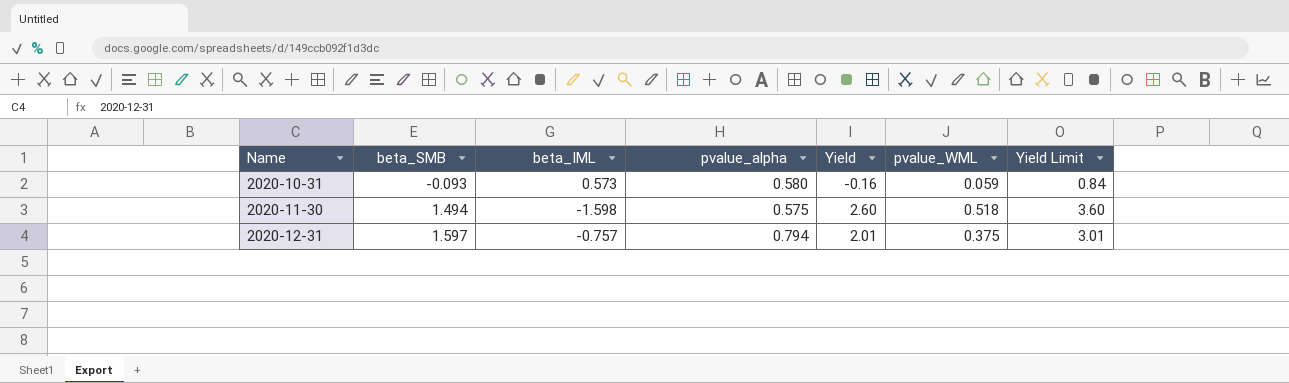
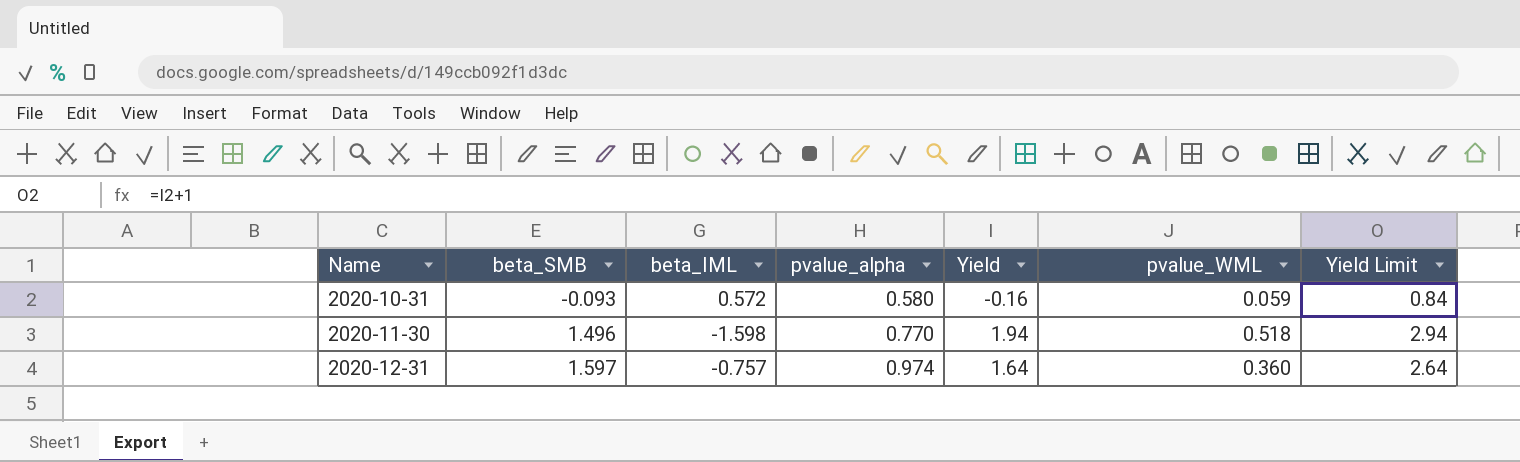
2020-10-31 | beta_IML: 0.573 -> 0.572
2020-11-30 | beta_SMB: 1.494 -> 1.496
2020-11-30 | pvalue_alpha: 0.575 -> 0.770
2020-11-30 | Yield: 2.60 -> 1.94
2020-11-30 | Yield Limit: 3.60 -> 2.94
2020-12-31 | pvalue_alpha: 0.794 -> 0.974
2020-12-31 | Yield: 2.01 -> 1.64
2020-12-31 | pvalue_WML: 0.375 -> 0.360
2020-12-31 | Yield Limit: 3.01 -> 2.64

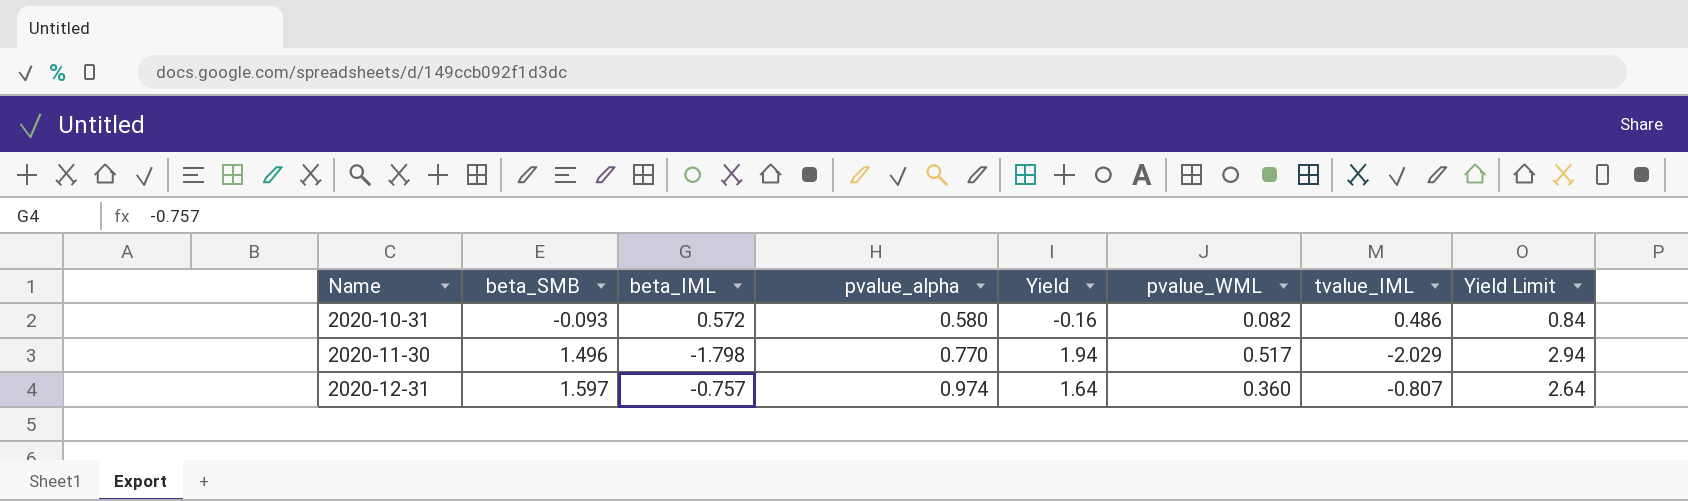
column tvalue_IML | position: none -> 7
2020-10-31 | pvalue_WML: 0.059 -> 0.082
2020-11-30 | beta_IML: -1.598 -> -1.798
2020-11-30 | pvalue_WML: 0.518 -> 0.517

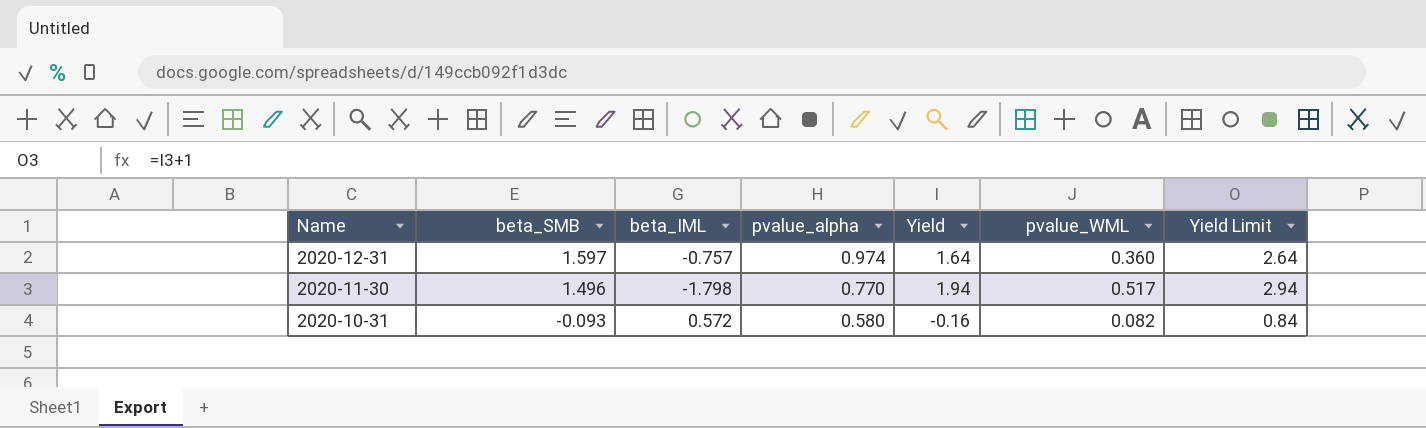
row order: Name ascending -> Name descending
column tvalue_IML | position: 7 -> none

